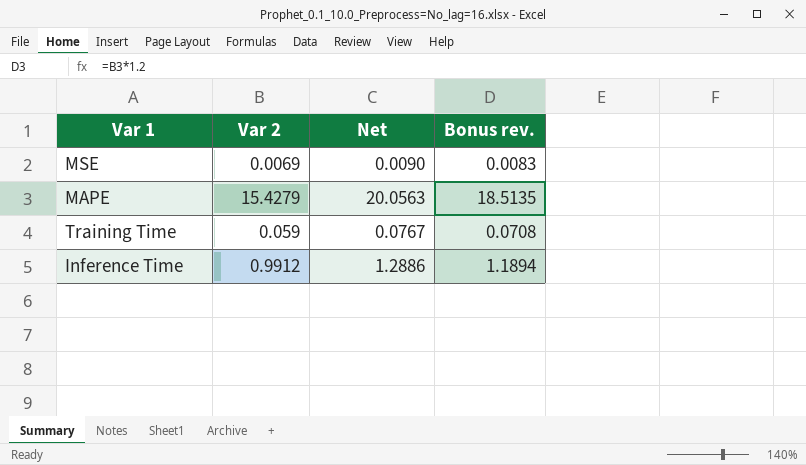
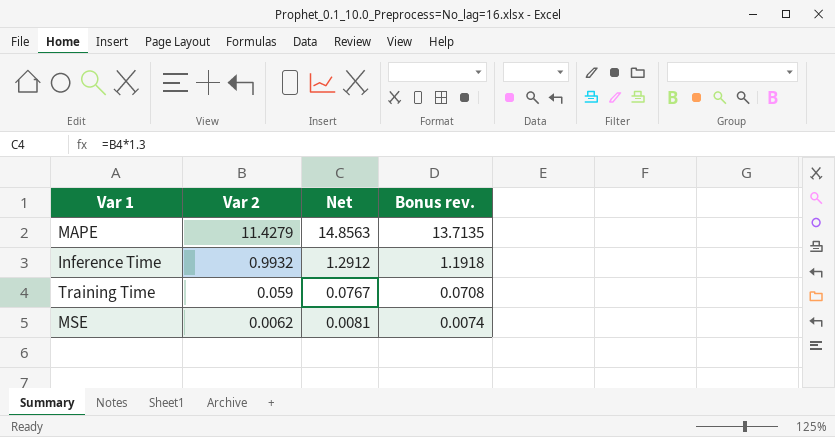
row order: none -> Var 2 descending
MAPE | Var 2: 15.4279 -> 11.4279
MAPE | Net: 20.0563 -> 14.8563
MAPE | Bonus rev.: 18.5135 -> 13.7135
Inference Time | Var 2: 0.9912 -> 0.9932
Inference Time | Net: 1.2886 -> 1.2912
Inference Time | Bonus rev.: 1.1894 -> 1.1918
MSE | Var 2: 0.0069 -> 0.0062
MSE | Net: 0.0090 -> 0.0081
MSE | Bonus rev.: 0.0083 -> 0.0074

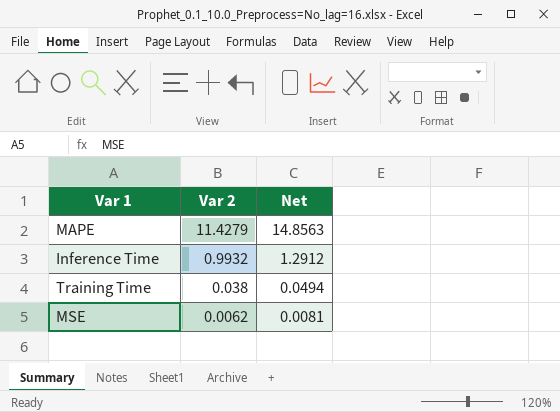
column Bonus rev. | formula: [Var 2] * 1.2 -> none
Training Time | Var 2: 0.059 -> 0.038
Training Time | Net: 0.0767 -> 0.0494

